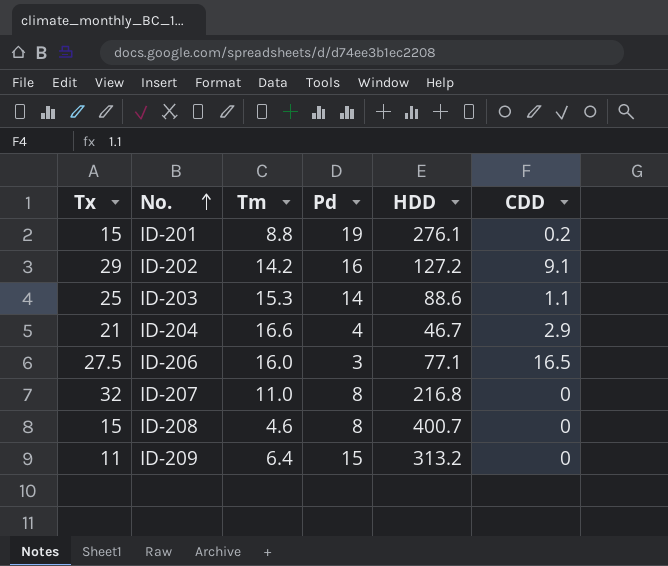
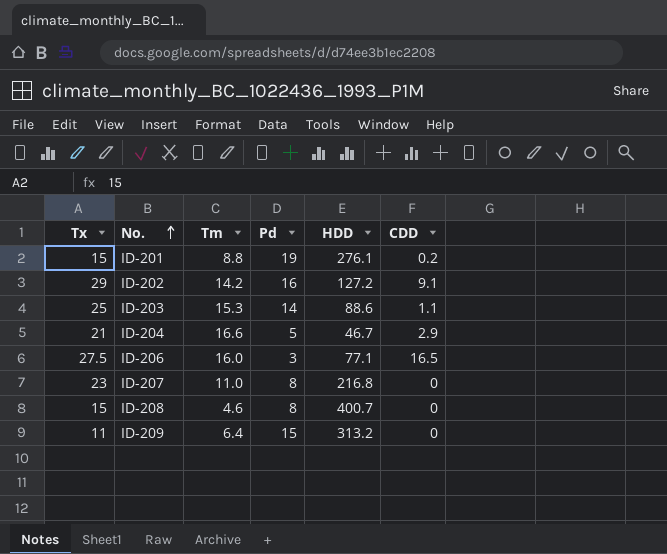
ID-204 | Pd: 4 -> 5
ID-207 | Tx: 32 -> 23

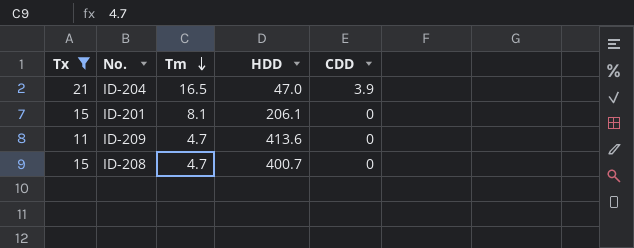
filter: none -> Tx <= 21
row order: No. ascending -> Tm descending
column Pd | position: 4 -> none
ID-204 | Tm: 16.6 -> 16.5
ID-204 | HDD: 46.7 -> 47.0
ID-204 | CDD: 2.9 -> 3.9
ID-201 | Tm: 8.8 -> 8.1
ID-201 | HDD: 276.1 -> 206.1
ID-201 | CDD: 0.2 -> 0
ID-209 | Tm: 6.4 -> 4.7
ID-209 | HDD: 313.2 -> 413.6
ID-208 | Tm: 4.6 -> 4.7

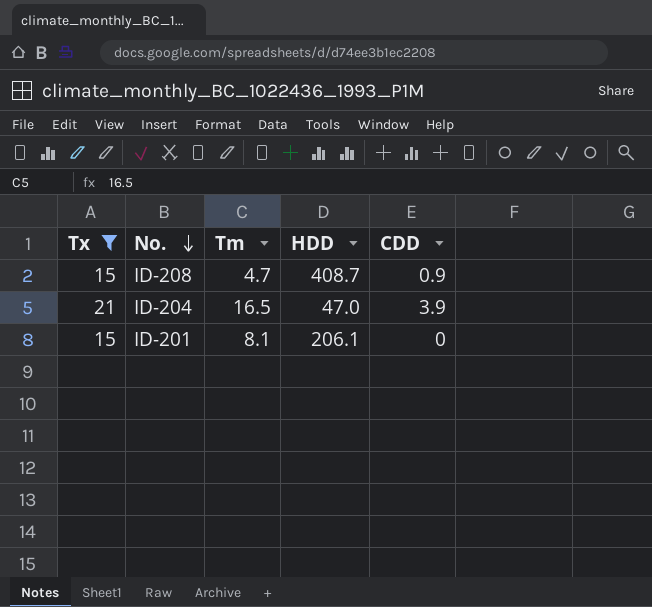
row order: Tm descending -> No. descending
row ID-209: 11 | 4.7 | 413.6 | 0 -> none
ID-208 | HDD: 400.7 -> 408.7
ID-208 | CDD: 0 -> 0.9

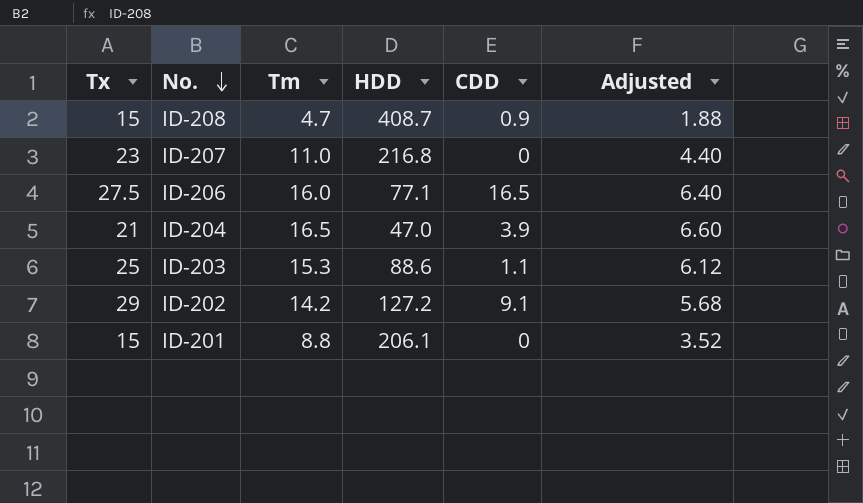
filter: Tx <= 21 -> none
column Adjusted | formula: none -> [Tm] * 0.4
ID-201 | Tm: 8.1 -> 8.8

